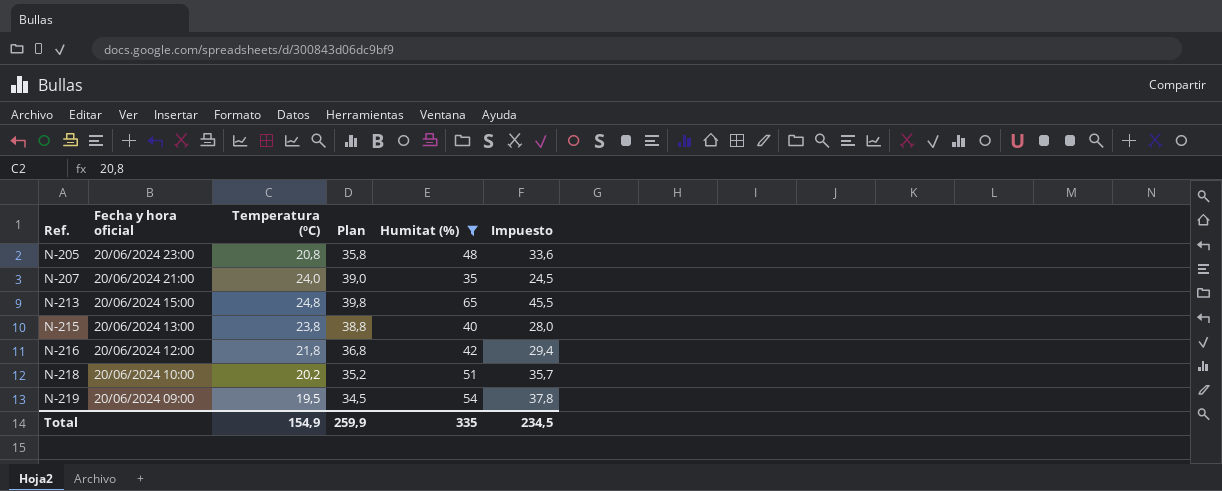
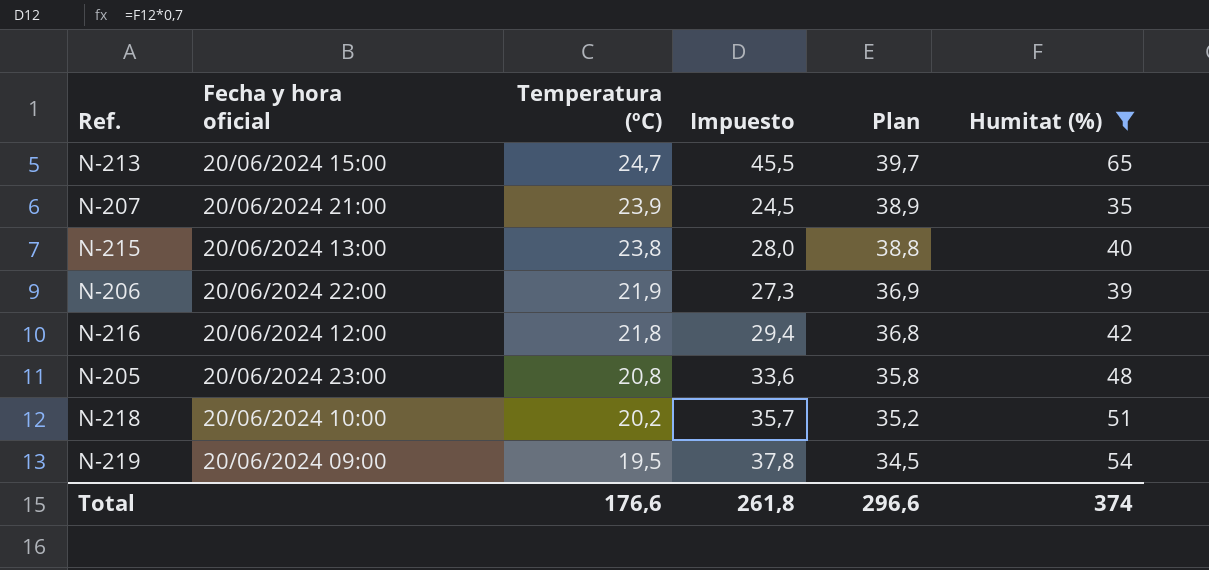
row order: Ref. ascending -> Temperatura (ºC) descending
column Impuesto | position: 6 -> 4
N-213 | Temperatura (ºC): 24,8 -> 24,7
N-213 | Plan: 39,8 -> 39,7
N-207 | Temperatura (ºC): 24,0 -> 23,9
N-207 | Plan: 39,0 -> 38,9
row N-206: none -> 20/06/2024 22:00 | 21,9 | 27,3 | 36,9 | 39
Total | Temperatura (ºC): 154,9 -> 176,6
Total | Impuesto: 234,5 -> 261,8
Total | Plan: 259,9 -> 296,6
Total | Humitat (%): 335 -> 374

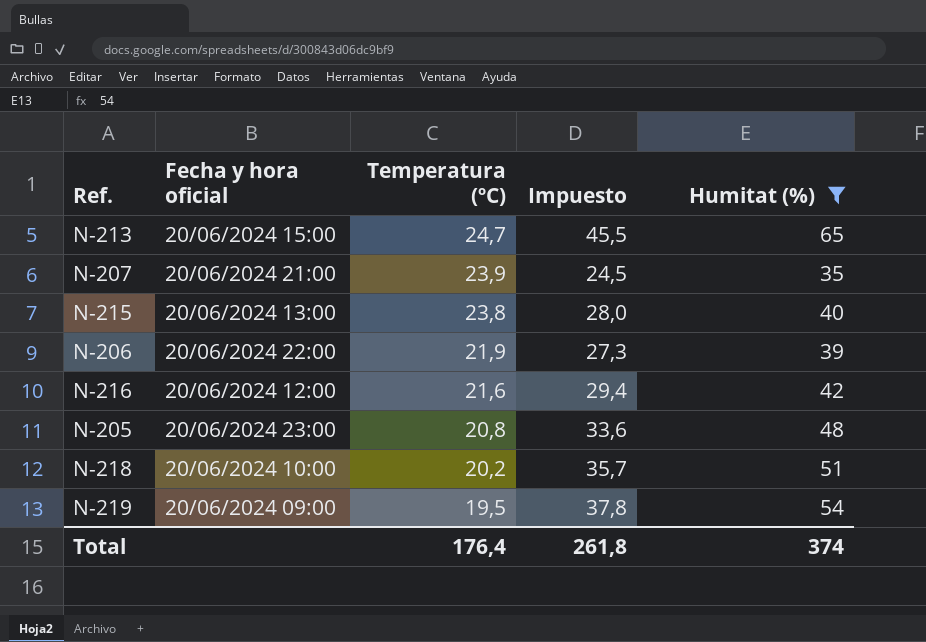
column Plan | formula: [Temperatura (ºC)] + 15 -> none
N-216 | Temperatura (ºC): 21,8 -> 21,6
Total | Temperatura (ºC): 176,6 -> 176,4

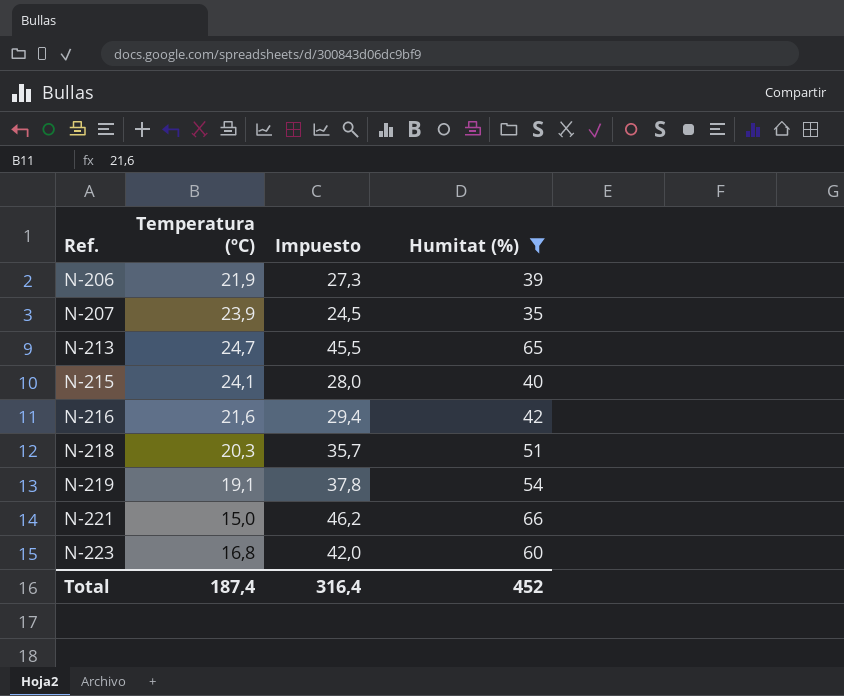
row order: Temperatura (ºC) descending -> Ref. ascending
column Fecha y hora oficial | position: 2 -> none
row N-205: 20/06/2024 23:00 | 20,8 | 33,6 | 48 -> none
N-215 | Temperatura (ºC): 23,8 -> 24,1
N-218 | Temperatura (ºC): 20,2 -> 20,3
N-219 | Temperatura (ºC): 19,5 -> 19,1
row N-221: none -> 15,0 | 46,2 | 66
row N-223: none -> 16,8 | 42,0 | 60
Total | Temperatura (ºC): 176,4 -> 187,4
Total | Impuesto: 261,8 -> 316,4
Total | Humitat (%): 374 -> 452

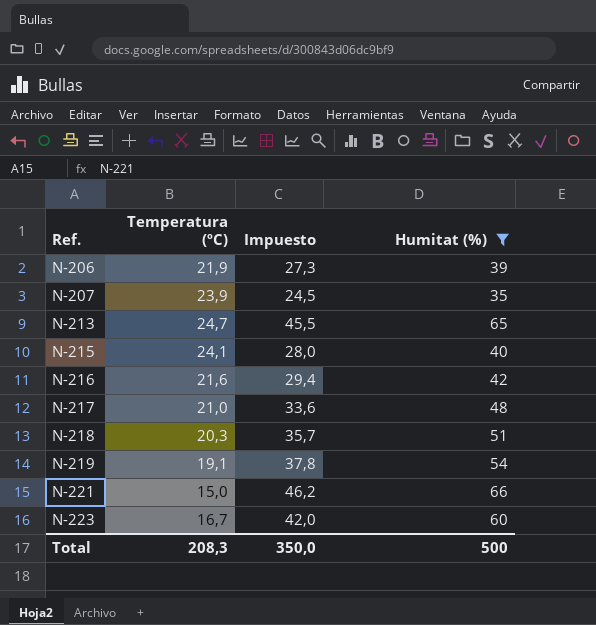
row N-217: none -> 21,0 | 33,6 | 48
N-223 | Temperatura (ºC): 16,8 -> 16,7
Total | Temperatura (ºC): 187,4 -> 208,3
Total | Impuesto: 316,4 -> 350,0
Total | Humitat (%): 452 -> 500

